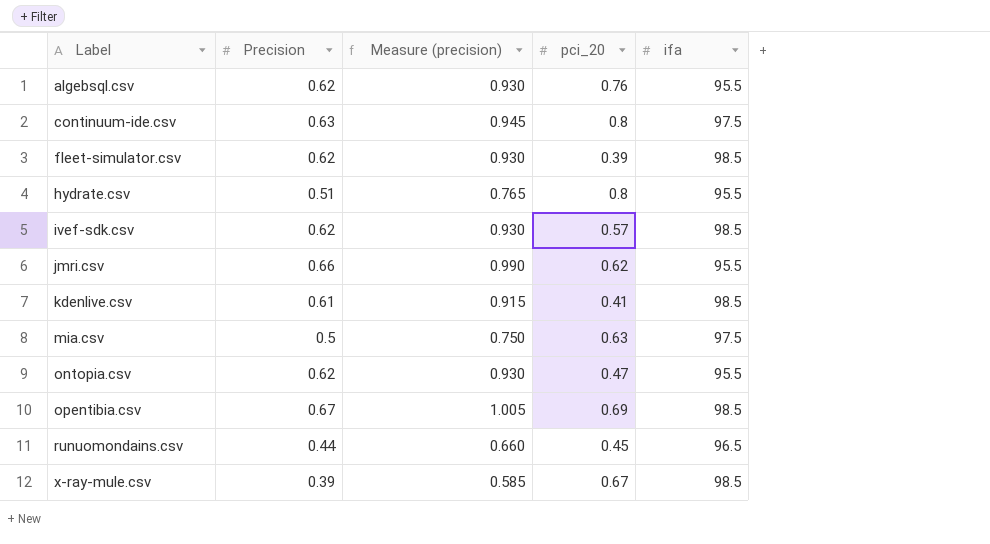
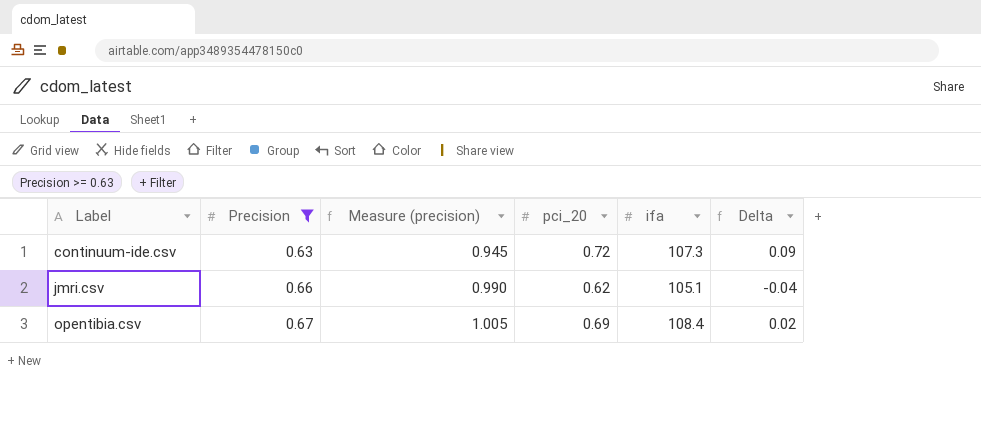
filter: none -> Precision >= 0.63
column Delta | formula: none -> [pci_20] - [Precision]
continuum-ide.csv | pci_20: 0.8 -> 0.72
continuum-ide.csv | ifa: 97.5 -> 107.3
jmri.csv | ifa: 95.5 -> 105.1
opentibia.csv | ifa: 98.5 -> 108.4

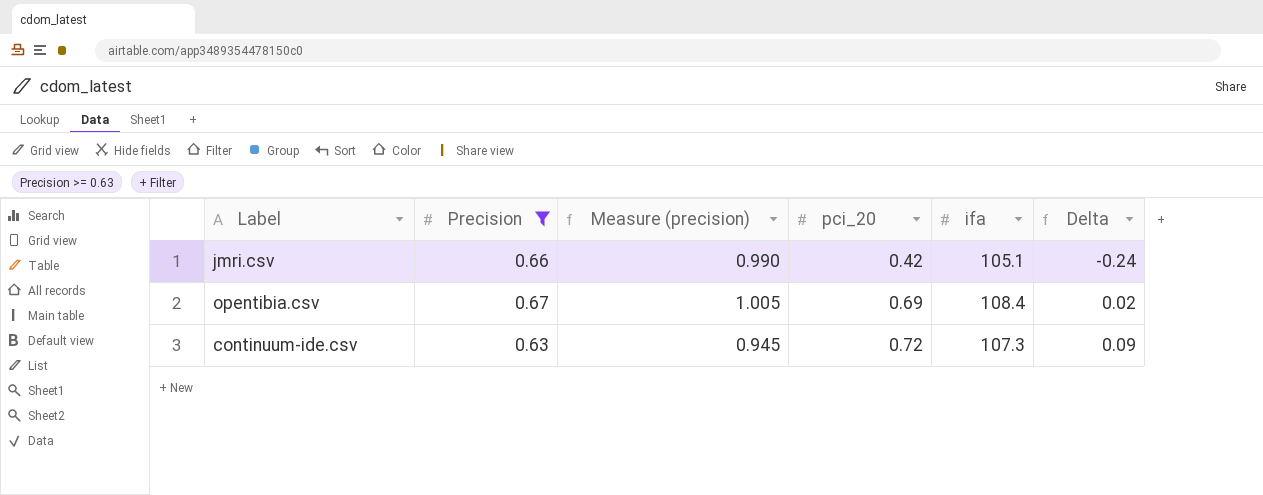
row order: Label ascending -> pci_20 ascending
jmri.csv | pci_20: 0.62 -> 0.42
jmri.csv | Delta: -0.04 -> -0.24

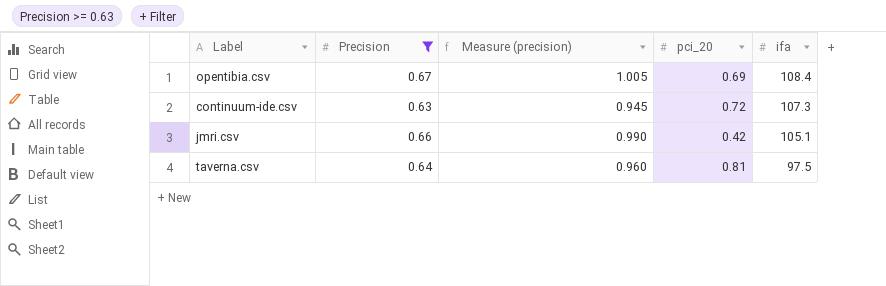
row order: pci_20 ascending -> ifa descending
column Delta | formula: [pci_20] - [Precision] -> none
row taverna.csv: none -> 0.64 | 0.960 | 0.81 | 97.5

